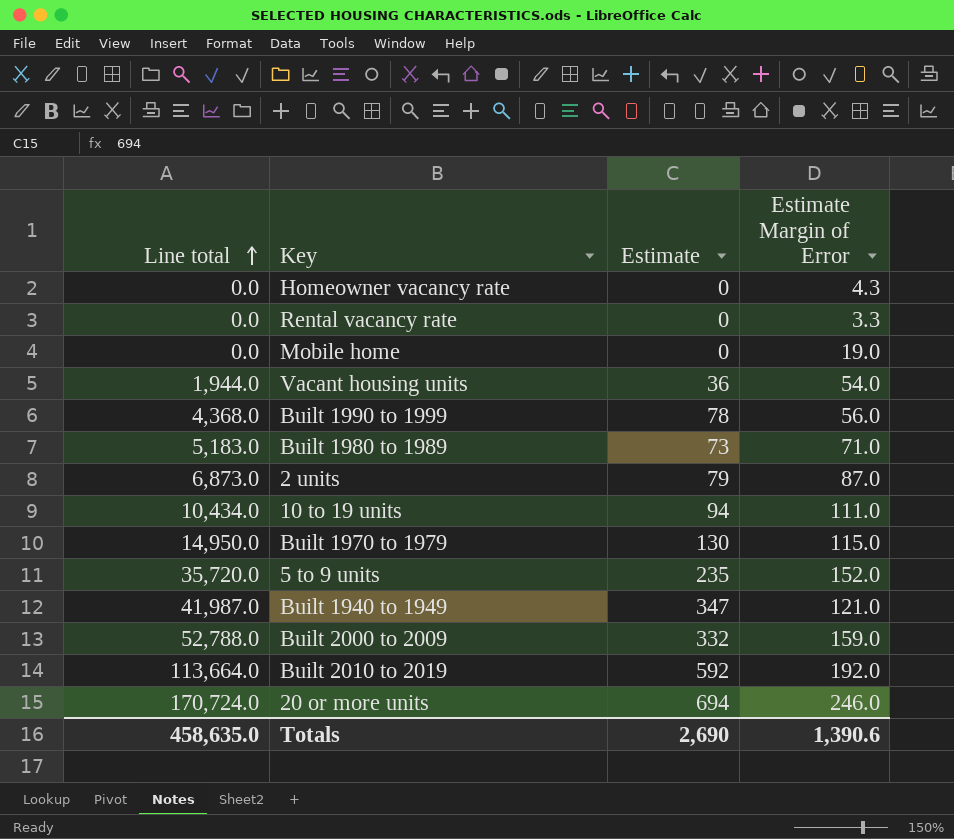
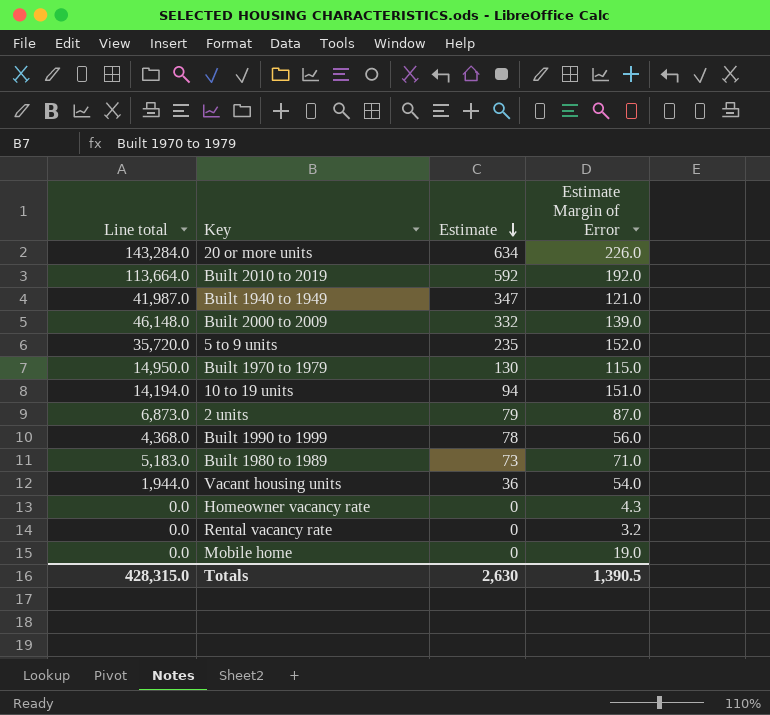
row order: Line total ascending -> Estimate descending
20 or more units | Line total: 170,724.0 -> 143,284.0
20 or more units | Estimate: 694 -> 634
20 or more units | Estimate Margin of Error: 246.0 -> 226.0
Built 2000 to 2009 | Line total: 52,788.0 -> 46,148.0
Built 2000 to 2009 | Estimate Margin of Error: 159.0 -> 139.0
10 to 19 units | Line total: 10,434.0 -> 14,194.0
10 to 19 units | Estimate Margin of Error: 111.0 -> 151.0
Rental vacancy rate | Estimate Margin of Error: 3.3 -> 3.2
Totals | Line total: 458,635.0 -> 428,315.0
Totals | Estimate: 2,690 -> 2,630
Totals | Estimate Margin of Error: 1,390.6 -> 1,390.5

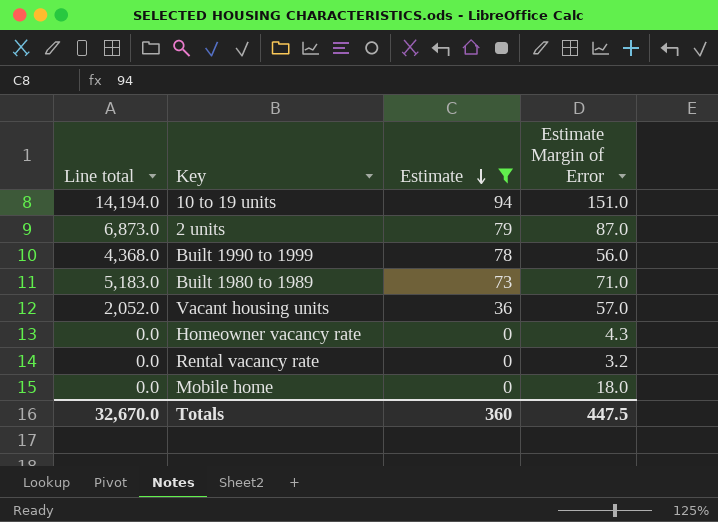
filter: none -> Estimate <= 94
Vacant housing units | Line total: 1,944.0 -> 2,052.0
Vacant housing units | Estimate Margin of Error: 54.0 -> 57.0
Mobile home | Estimate Margin of Error: 19.0 -> 18.0
Totals | Line total: 428,315.0 -> 32,670.0
Totals | Estimate: 2,630 -> 360
Totals | Estimate Margin of Error: 1,390.5 -> 447.5

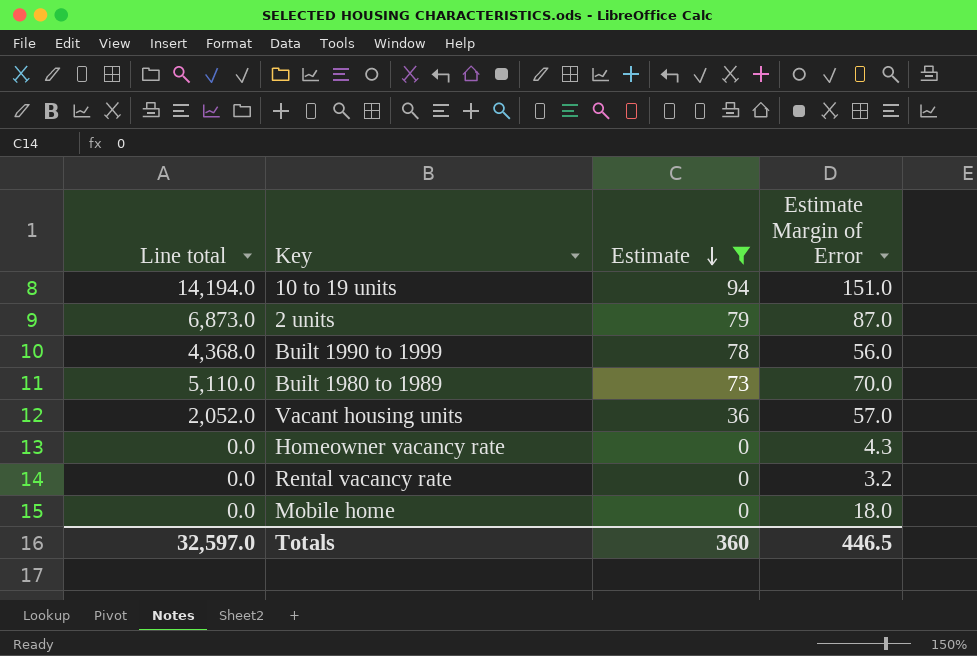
Built 1980 to 1989 | Line total: 5,183.0 -> 5,110.0
Built 1980 to 1989 | Estimate Margin of Error: 71.0 -> 70.0
Totals | Line total: 32,670.0 -> 32,597.0
Totals | Estimate Margin of Error: 447.5 -> 446.5

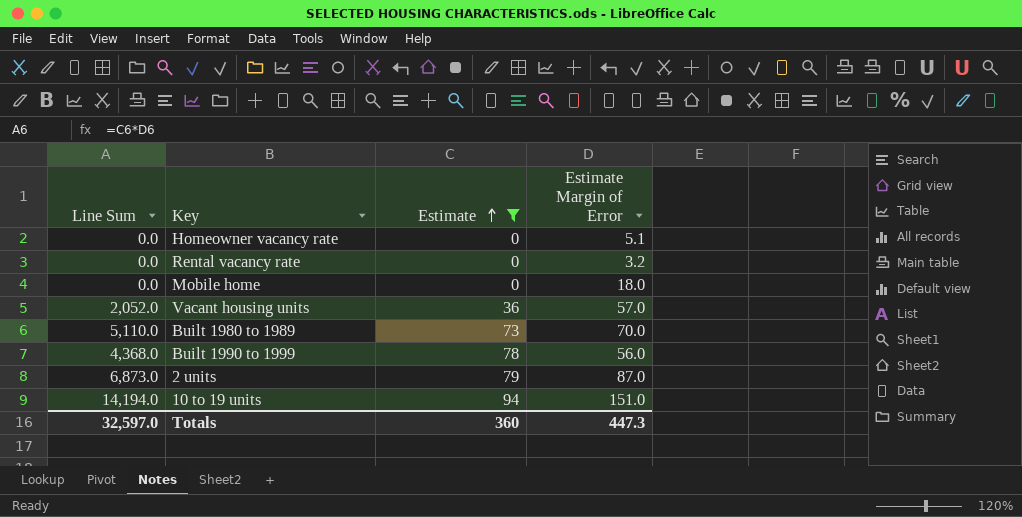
row order: Estimate descending -> Estimate ascending
column name: Line total -> Line Sum
Homeowner vacancy rate | Estimate Margin of Error: 4.3 -> 5.1
Totals | Estimate Margin of Error: 446.5 -> 447.3

